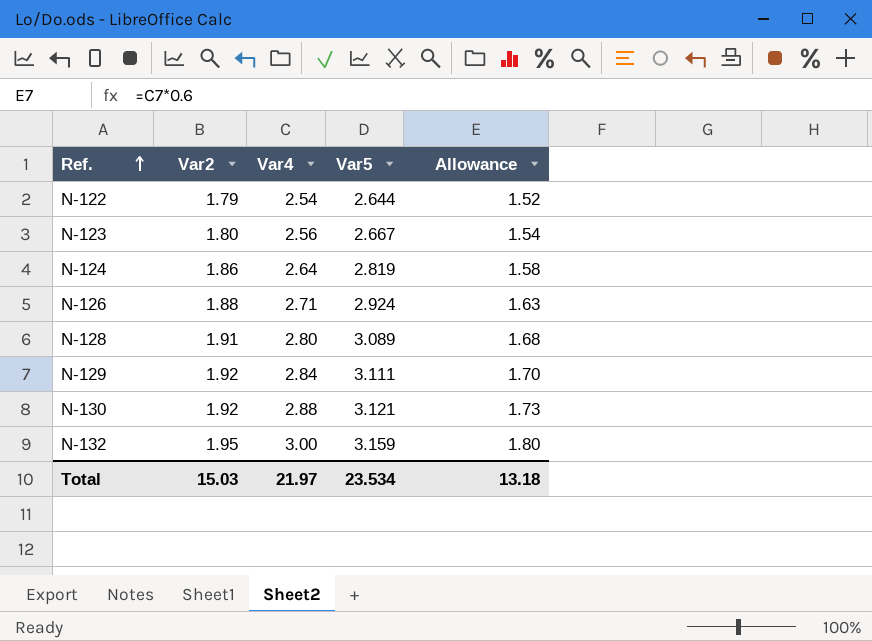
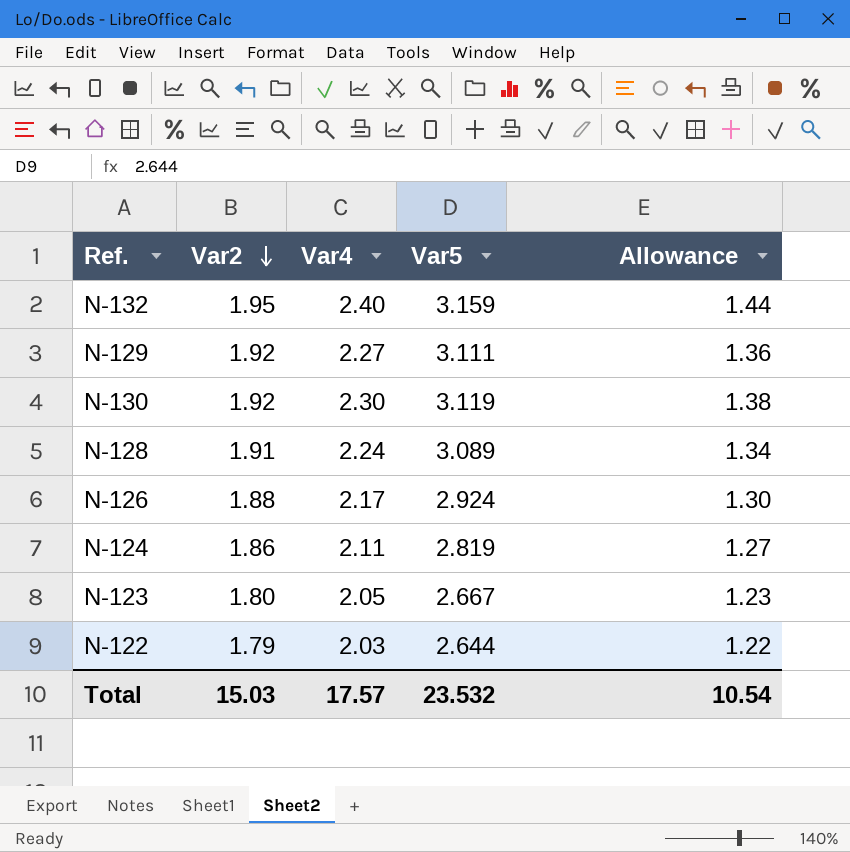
row order: Ref. ascending -> Var2 descending
N-132 | Var4: 3.00 -> 2.40
N-132 | Allowance: 1.80 -> 1.44
N-129 | Var4: 2.84 -> 2.27
N-129 | Allowance: 1.70 -> 1.36
N-130 | Var4: 2.88 -> 2.30
N-130 | Var5: 3.121 -> 3.119
N-130 | Allowance: 1.73 -> 1.38
N-128 | Var4: 2.80 -> 2.24
N-128 | Allowance: 1.68 -> 1.34
N-126 | Var4: 2.71 -> 2.17
N-126 | Allowance: 1.63 -> 1.30
N-124 | Var4: 2.64 -> 2.11
N-124 | Allowance: 1.58 -> 1.27
N-123 | Var4: 2.56 -> 2.05
N-123 | Allowance: 1.54 -> 1.23
N-122 | Var4: 2.54 -> 2.03
N-122 | Allowance: 1.52 -> 1.22
Total | Var4: 21.97 -> 17.57
Total | Var5: 23.534 -> 23.532
Total | Allowance: 13.18 -> 10.54

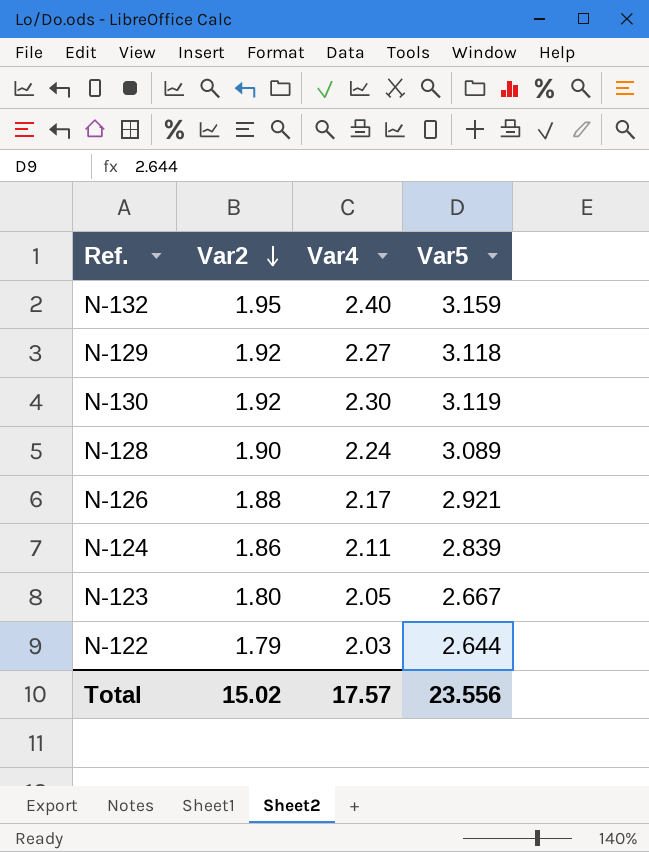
column Allowance | formula: [Var4] * 0.6 -> none
N-129 | Var5: 3.111 -> 3.118
N-128 | Var2: 1.91 -> 1.90
N-126 | Var5: 2.924 -> 2.921
N-124 | Var5: 2.819 -> 2.839
Total | Var2: 15.03 -> 15.02
Total | Var5: 23.532 -> 23.556

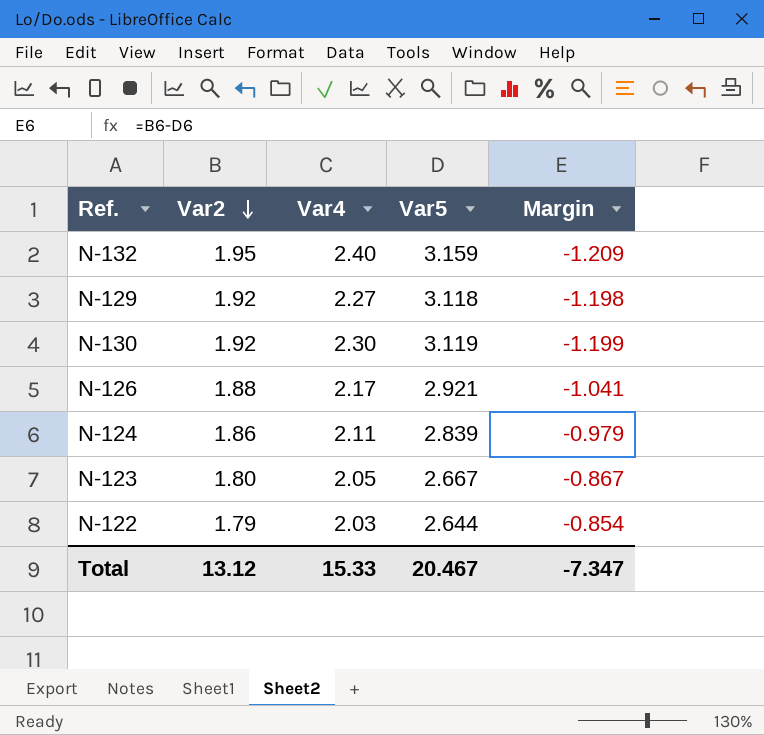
column Margin | formula: none -> [Var2] - [Var5]
row N-128: 1.90 | 2.24 | 3.089 -> none
Total | Var2: 15.02 -> 13.12
Total | Var4: 17.57 -> 15.33
Total | Var5: 23.556 -> 20.467

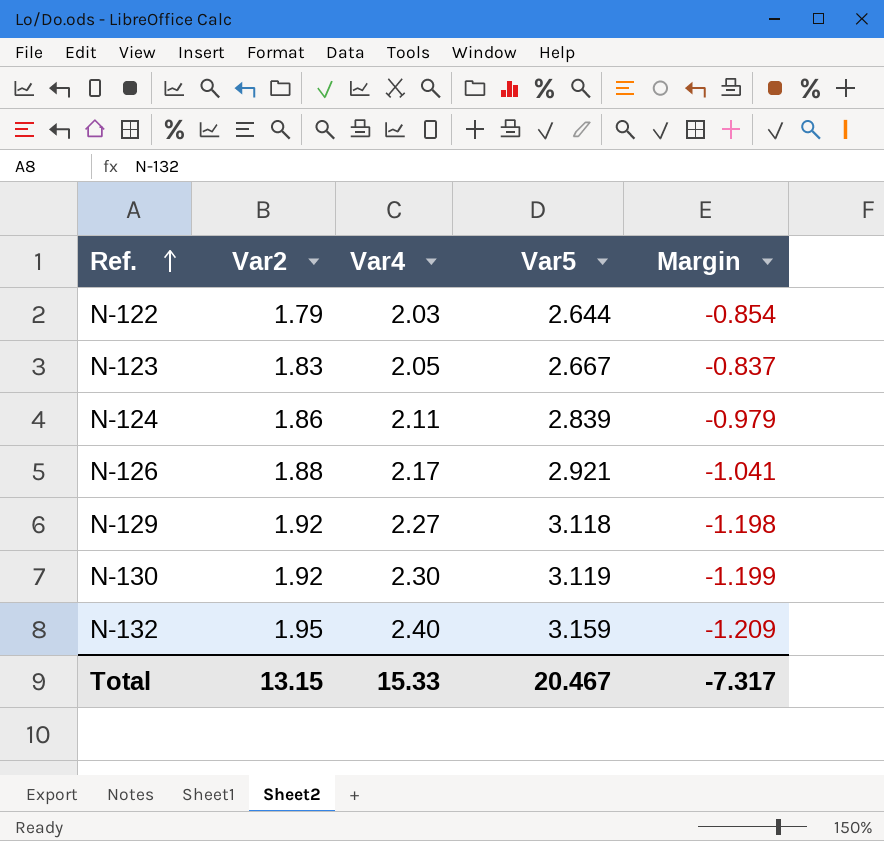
row order: Var2 descending -> Ref. ascending
N-123 | Var2: 1.80 -> 1.83
N-123 | Margin: -0.867 -> -0.837
Total | Var2: 13.12 -> 13.15
Total | Margin: -7.347 -> -7.317

